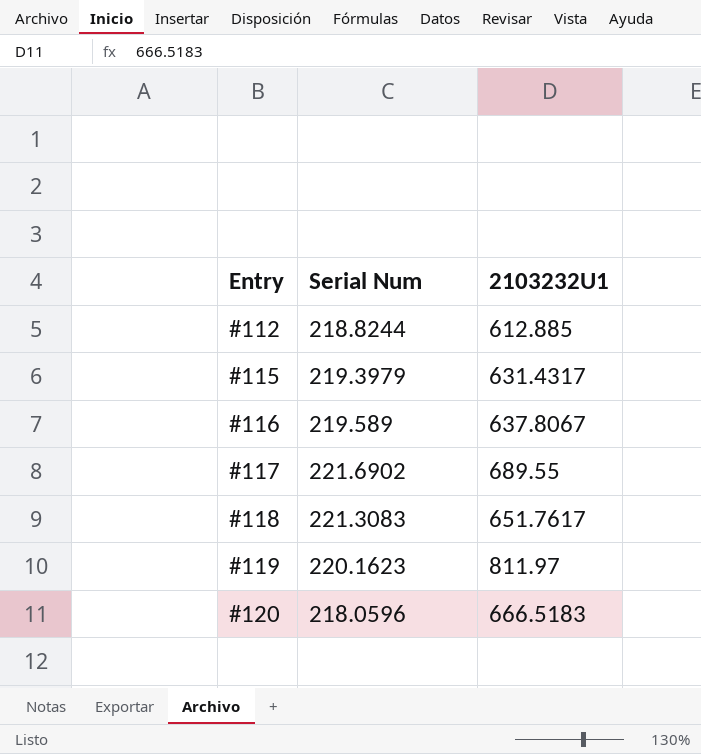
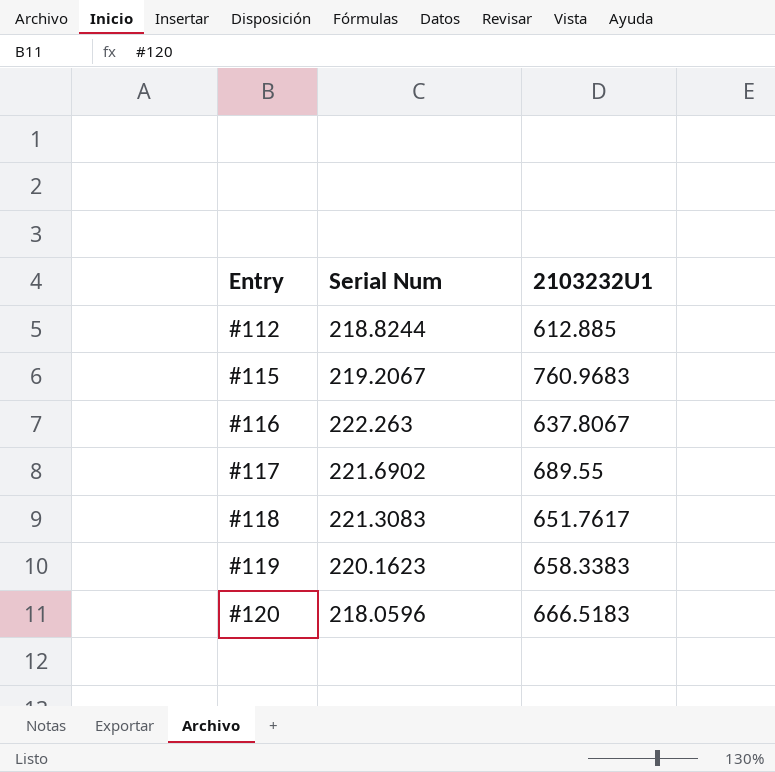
#115 | Serial Num: 219.3979 -> 219.2067
#115 | 2103232U1: 631.4317 -> 760.9683
#116 | Serial Num: 219.589 -> 222.263
#119 | 2103232U1: 811.97 -> 658.3383

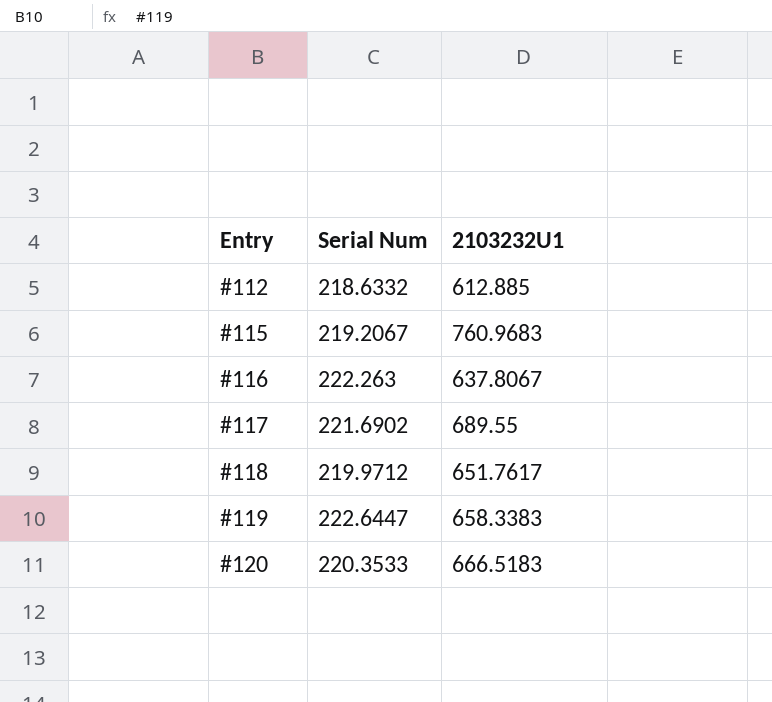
#112 | Serial Num: 218.8244 -> 218.6332
#118 | Serial Num: 221.3083 -> 219.9712
#119 | Serial Num: 220.1623 -> 222.6447
#120 | Serial Num: 218.0596 -> 220.3533

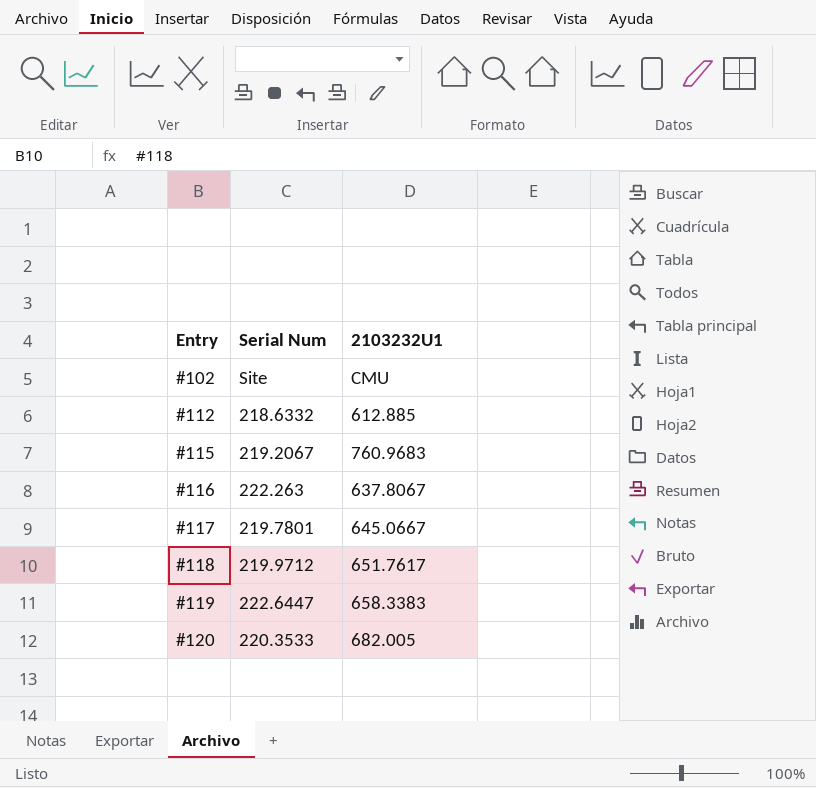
row #102: none -> Site | CMU
#117 | Serial Num: 221.6902 -> 219.7801
#117 | 2103232U1: 689.55 -> 645.0667
#120 | 2103232U1: 666.5183 -> 682.005

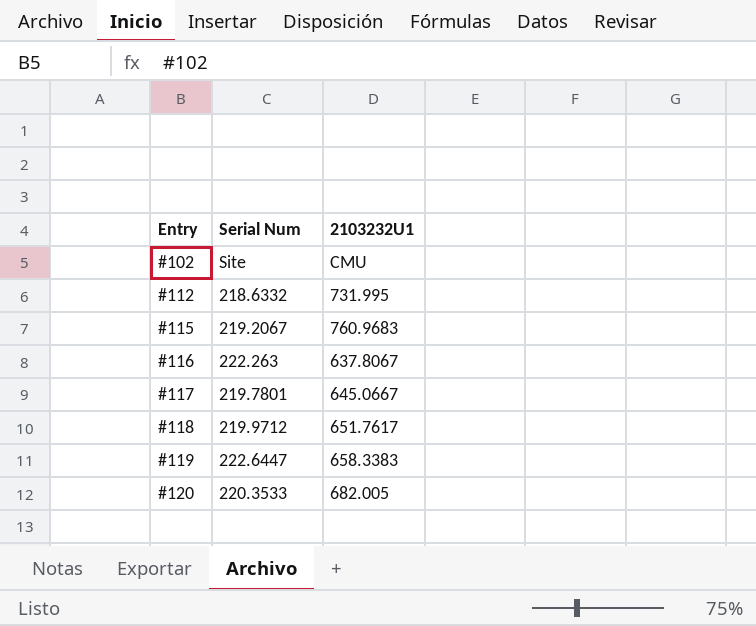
#112 | 2103232U1: 612.885 -> 731.995

